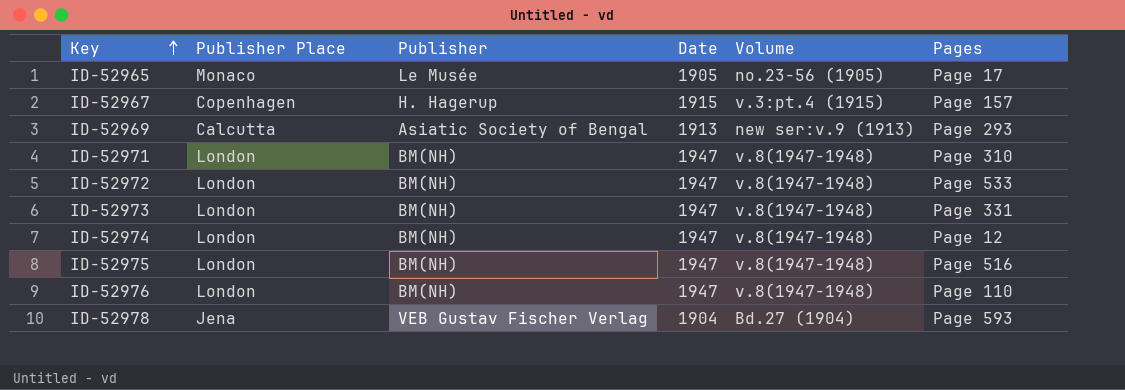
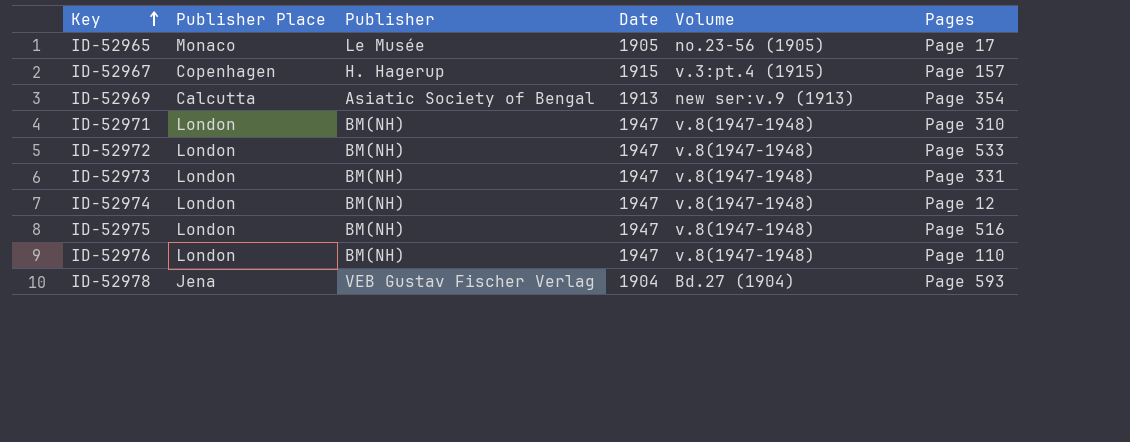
ID-52969 | Pages: Page 293 -> Page 354

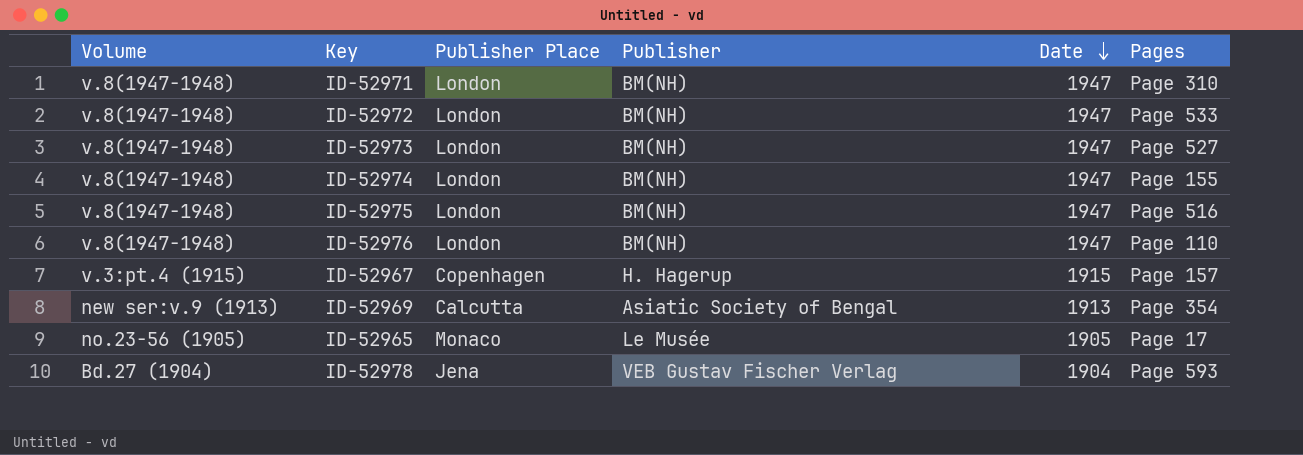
row order: Key ascending -> Date descending
column Volume | position: 5 -> 1
ID-52973 | Pages: Page 331 -> Page 527
ID-52974 | Pages: Page 12 -> Page 155

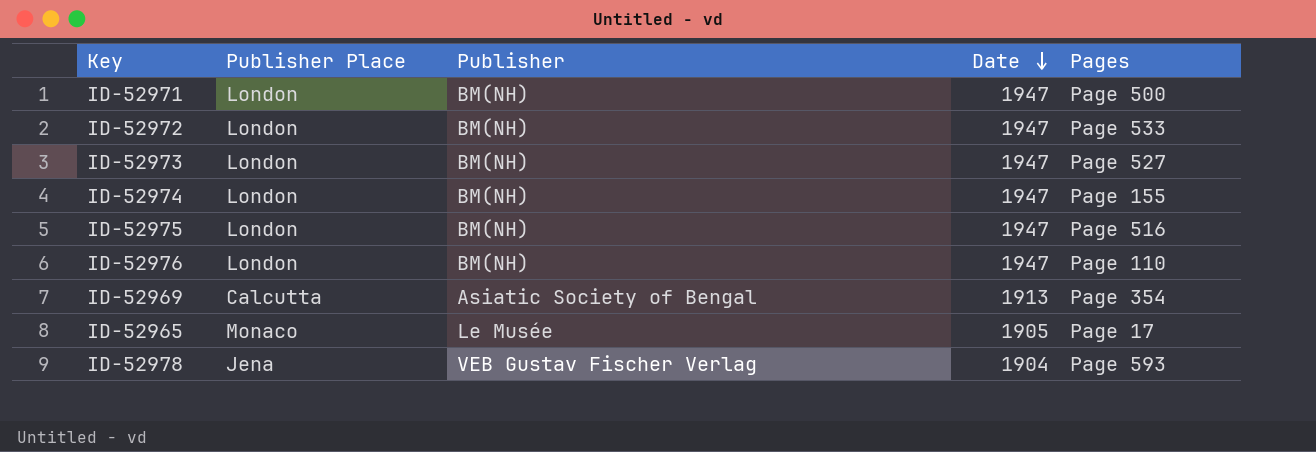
column Volume | position: 1 -> none
row ID-52967: v.3:pt.4 (1915) | Copenhagen | H. Hagerup | 1915 | Page 157 -> none
ID-52971 | Pages: Page 310 -> Page 500

